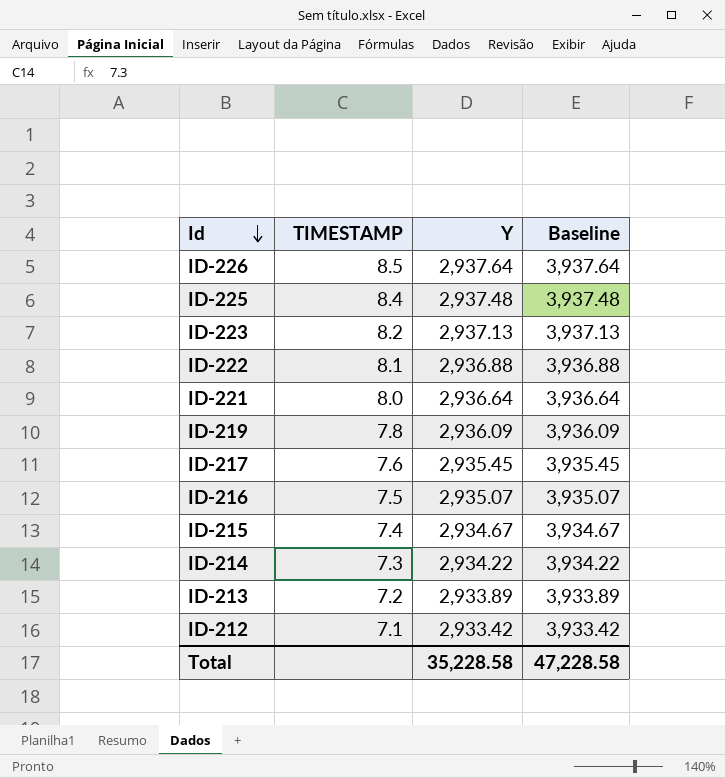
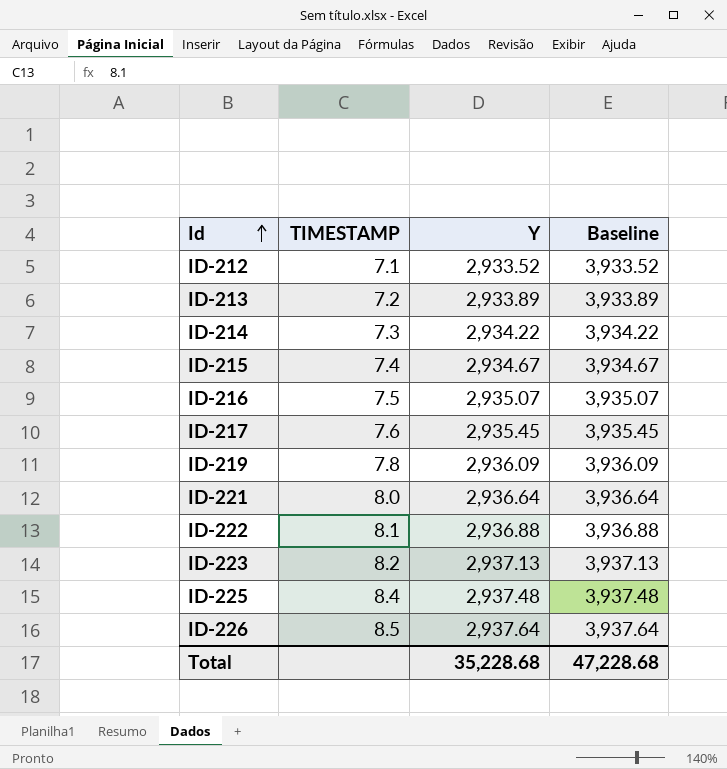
row order: Id descending -> Id ascending
ID-212 | Y: 2,933.42 -> 2,933.52
ID-212 | Baseline: 3,933.42 -> 3,933.52
Total | Y: 35,228.58 -> 35,228.68
Total | Baseline: 47,228.58 -> 47,228.68

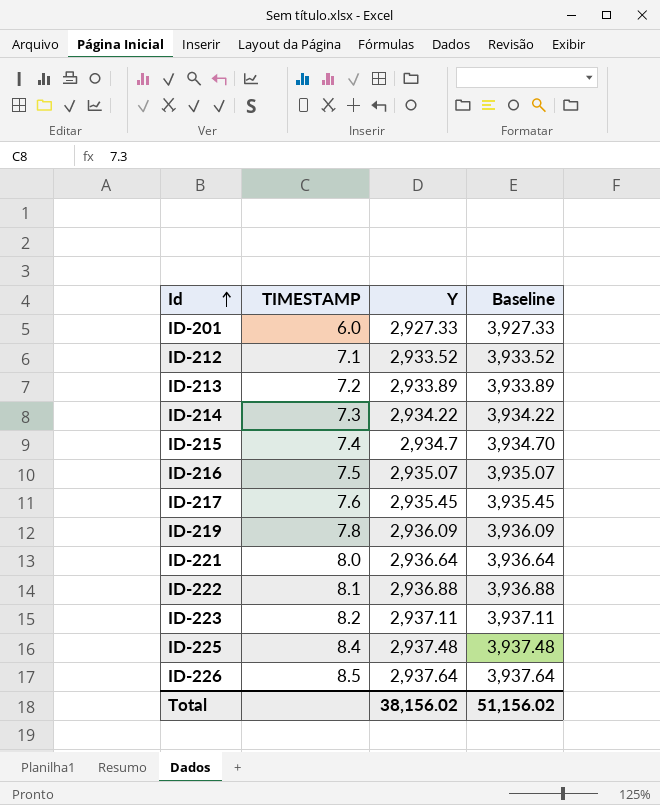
row ID-201: none -> 6.0 | 2,927.33 | 3,927.33
ID-215 | Y: 2,934.67 -> 2,934.7
ID-215 | Baseline: 3,934.67 -> 3,934.70
ID-223 | Y: 2,937.13 -> 2,937.11
ID-223 | Baseline: 3,937.13 -> 3,937.11
Total | Y: 35,228.68 -> 38,156.02
Total | Baseline: 47,228.68 -> 51,156.02

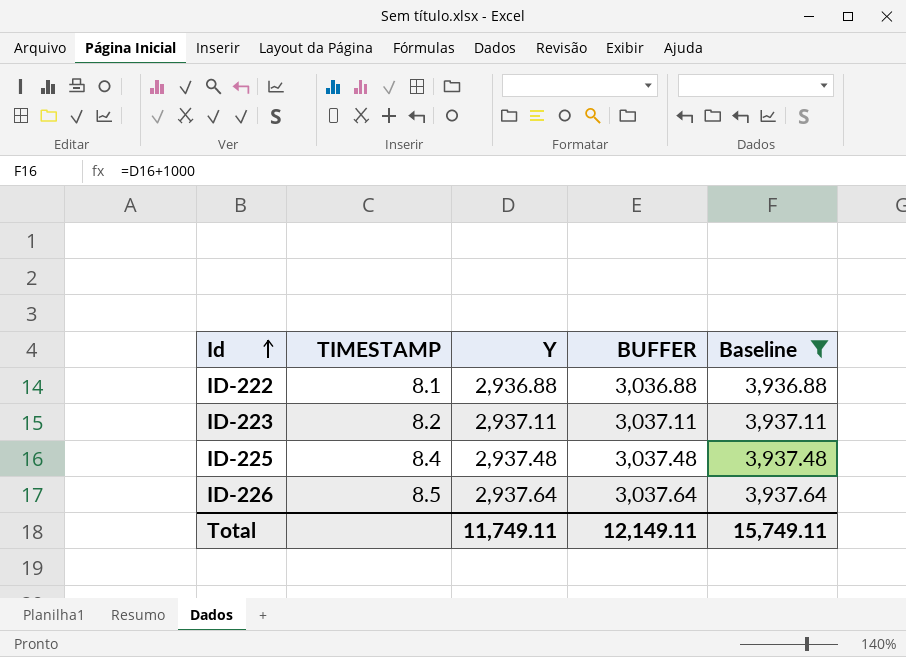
filter: none -> Baseline >= 3,936.88
column BUFFER | formula: none -> [Y] + 100
Total | Y: 38,156.02 -> 11,749.11
Total | Baseline: 51,156.02 -> 15,749.11

